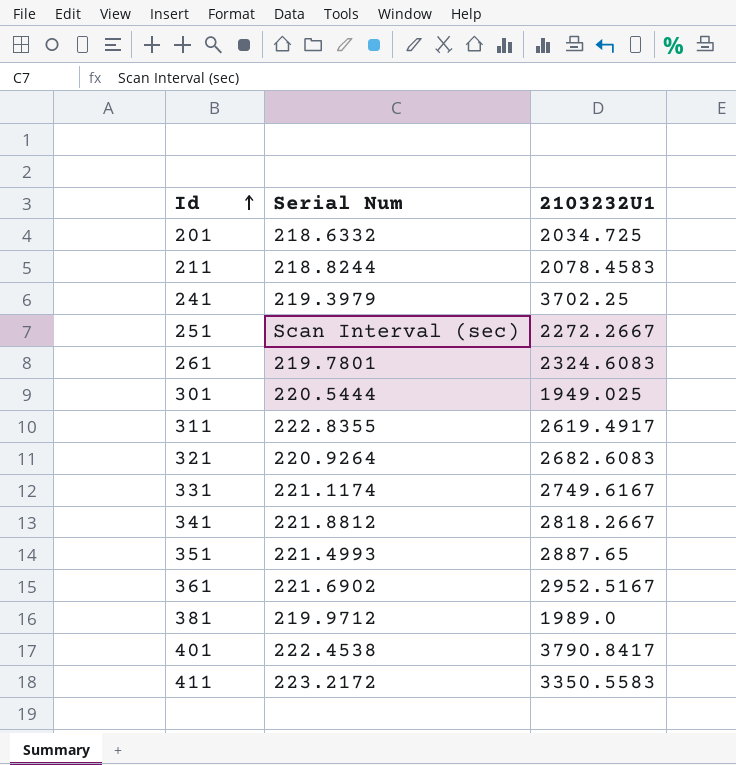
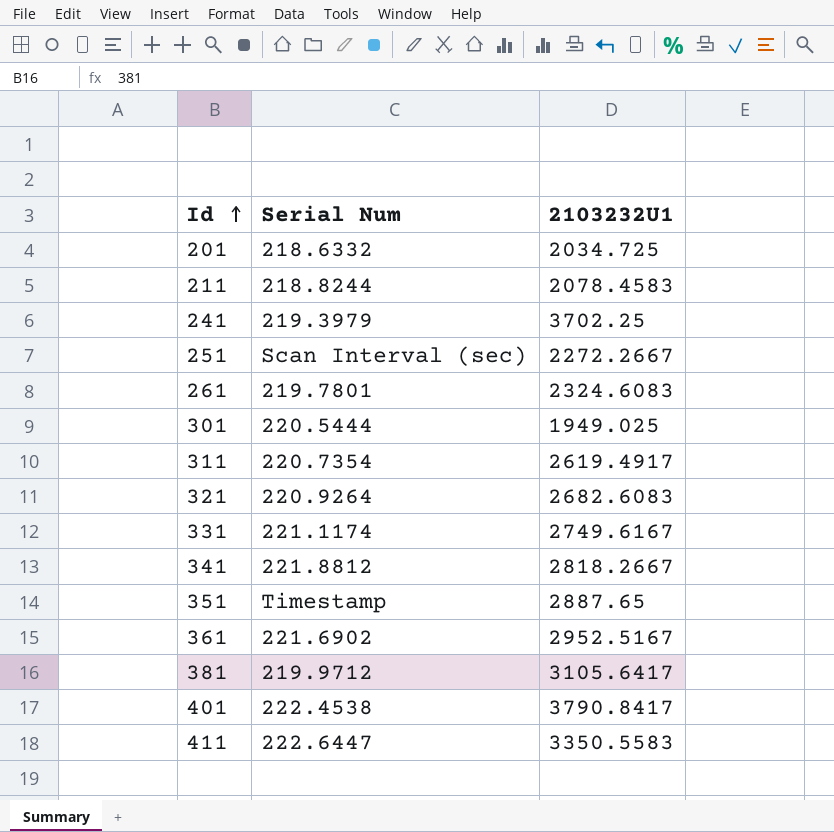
311 | Serial Num: 222.8355 -> 220.7354
351 | Serial Num: 221.4993 -> Timestamp
381 | 2103232U1: 1989.0 -> 3105.6417
411 | Serial Num: 223.2172 -> 222.6447

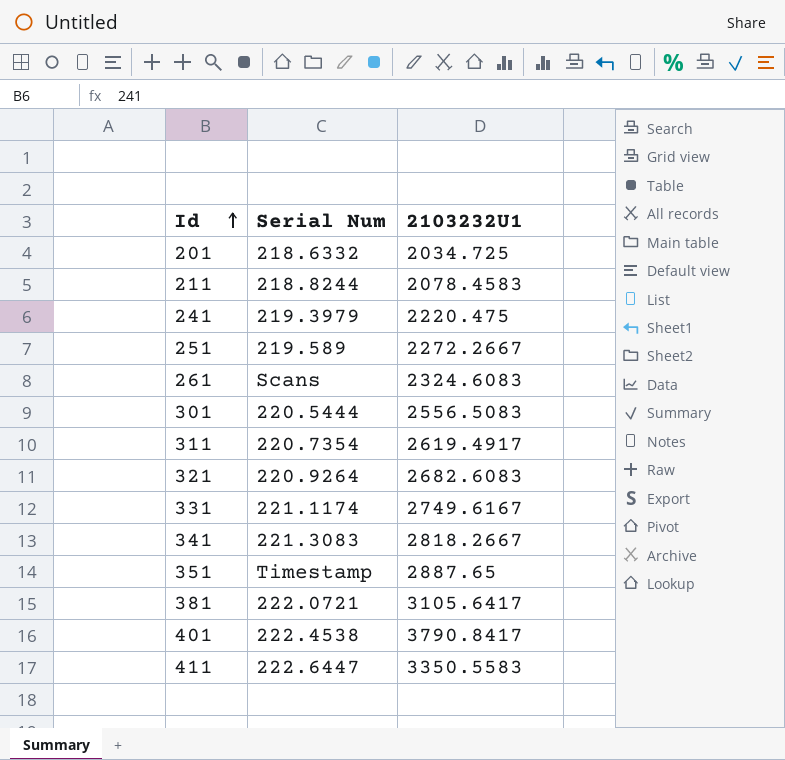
row 361: 221.6902 | 2952.5167 -> none
241 | 2103232U1: 3702.25 -> 2220.475
251 | Serial Num: Scan Interval (sec) -> 219.589
261 | Serial Num: 219.7801 -> Scans
301 | 2103232U1: 1949.025 -> 2556.5083
341 | Serial Num: 221.8812 -> 221.3083
381 | Serial Num: 219.9712 -> 222.0721

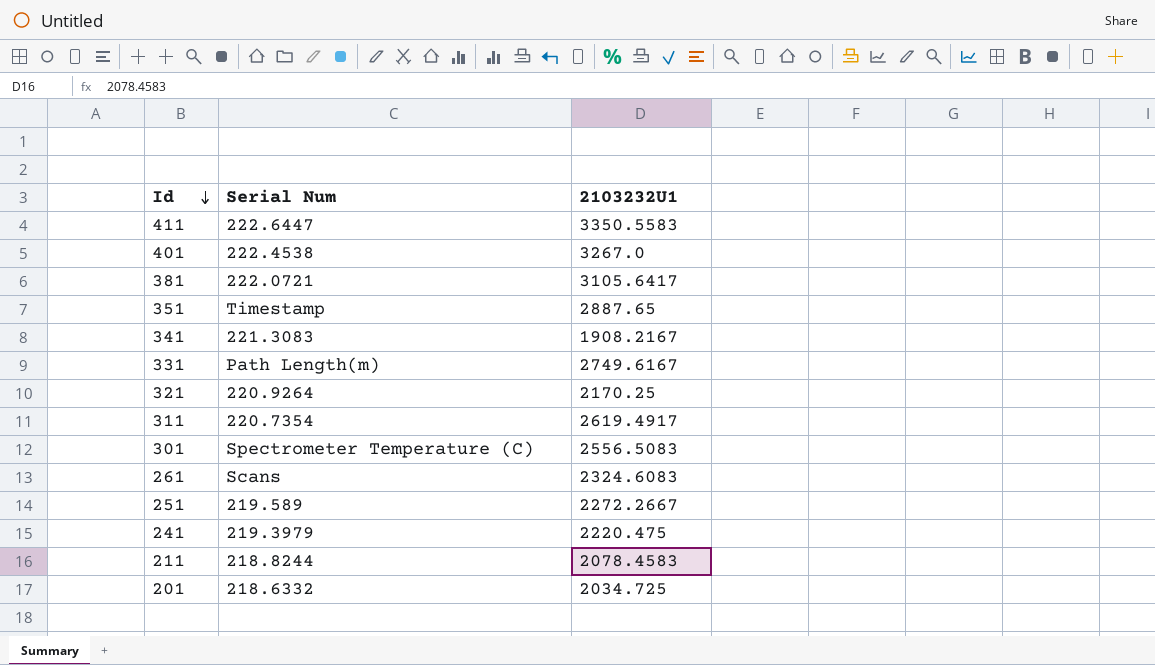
row order: Id ascending -> Id descending
401 | 2103232U1: 3790.8417 -> 3267.0
341 | 2103232U1: 2818.2667 -> 1908.2167
331 | Serial Num: 221.1174 -> Path Length(m)
321 | 2103232U1: 2682.6083 -> 2170.25
301 | Serial Num: 220.5444 -> Spectrometer Temperature (C)

